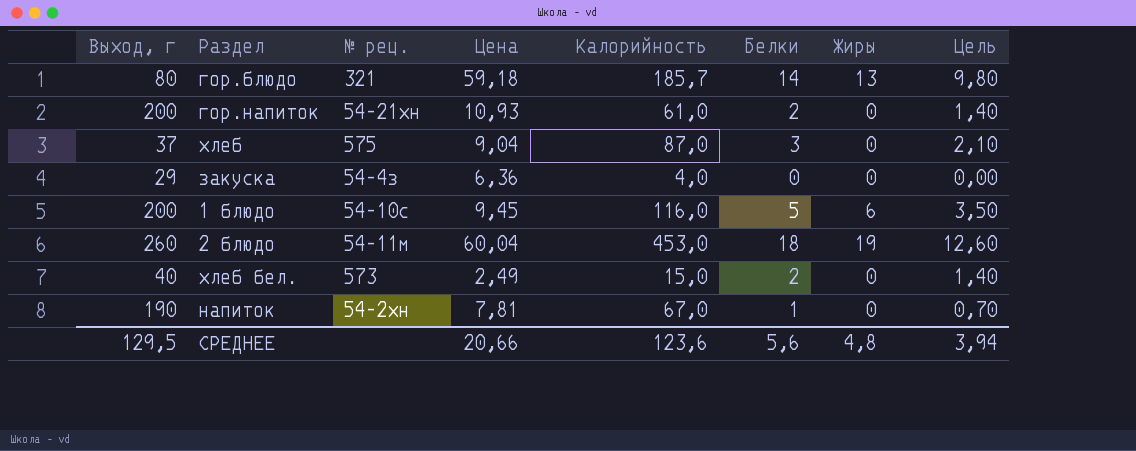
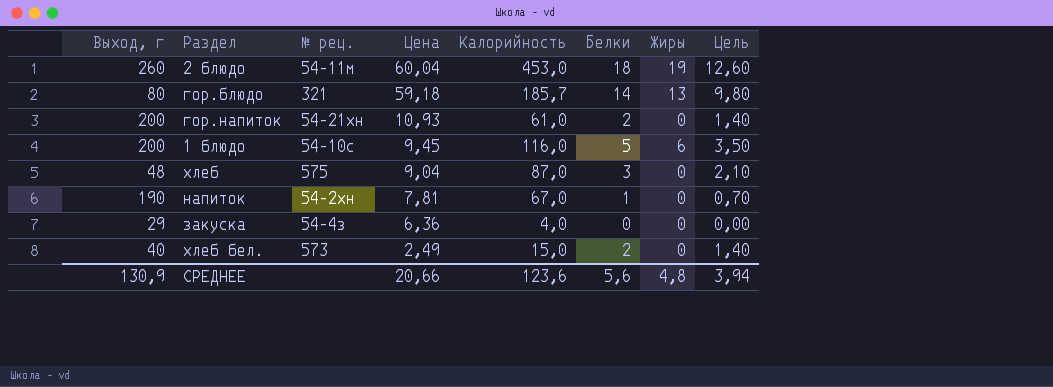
row order: none -> Цена descending
хлеб | Выход, г: 37 -> 48
СРЕДНЕЕ | Выход, г: 129,5 -> 130,9

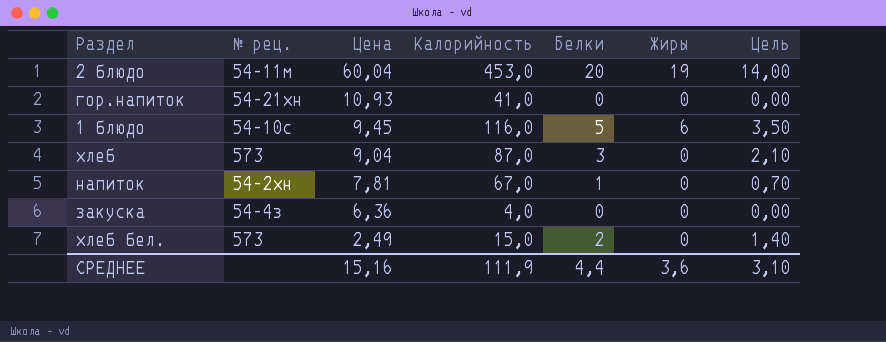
column Выход, г | position: 1 -> none
row гор.блюдо: 80 | 321 | 59,18 | 185,7 | 14 | 13 | 9,80 -> none
2 блюдо | Белки: 18 -> 20
2 блюдо | Цель: 12,60 -> 14,00
гор.напиток | Калорийность: 61,0 -> 41,0
гор.напиток | Белки: 2 -> 0
гор.напиток | Цель: 1,40 -> 0,00
хлеб | № рец.: 575 -> 573
СРЕДНЕЕ | Цена: 20,66 -> 15,16
СРЕДНЕЕ | Калорийность: 123,6 -> 111,9
СРЕДНЕЕ | Белки: 5,6 -> 4,4
СРЕДНЕЕ | Жиры: 4,8 -> 3,6
СРЕДНЕЕ | Цель: 3,94 -> 3,10

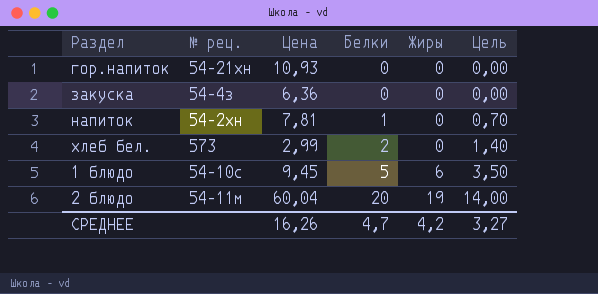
row order: Цена descending -> Белки ascending
column Калорийность | position: 4 -> none
row хлеб: 573 | 9,04 | 87,0 | 3 | 0 | 2,10 -> none
хлеб бел. | Цена: 2,49 -> 2,99
СРЕДНЕЕ | Цена: 15,16 -> 16,26
СРЕДНЕЕ | Белки: 4,4 -> 4,7
СРЕДНЕЕ | Жиры: 3,6 -> 4,2
СРЕДНЕЕ | Цель: 3,10 -> 3,27

